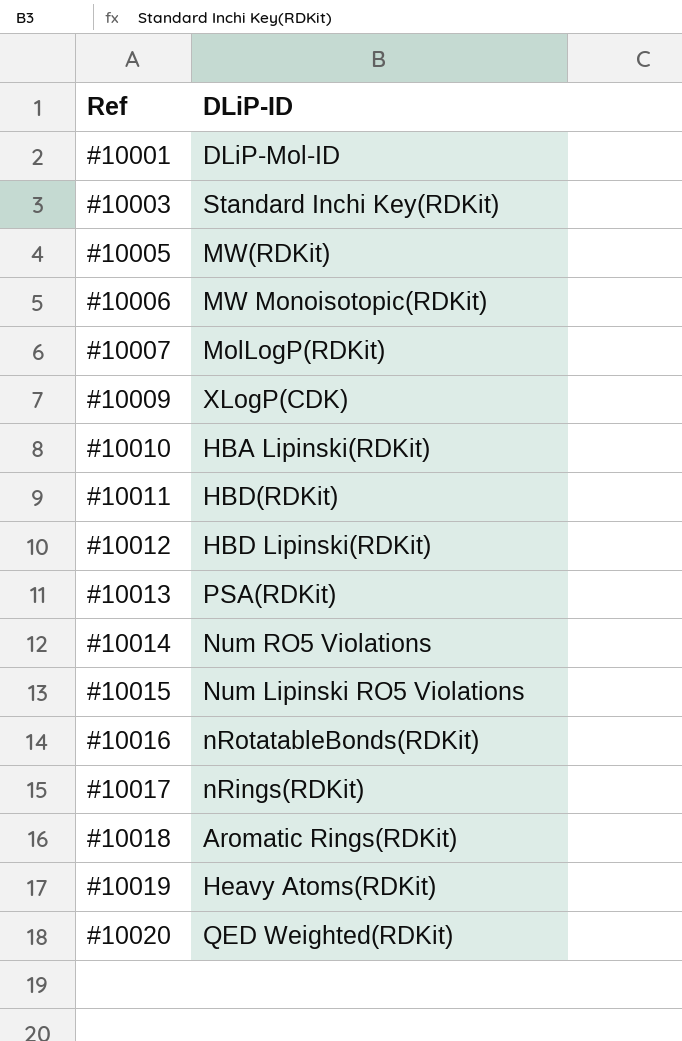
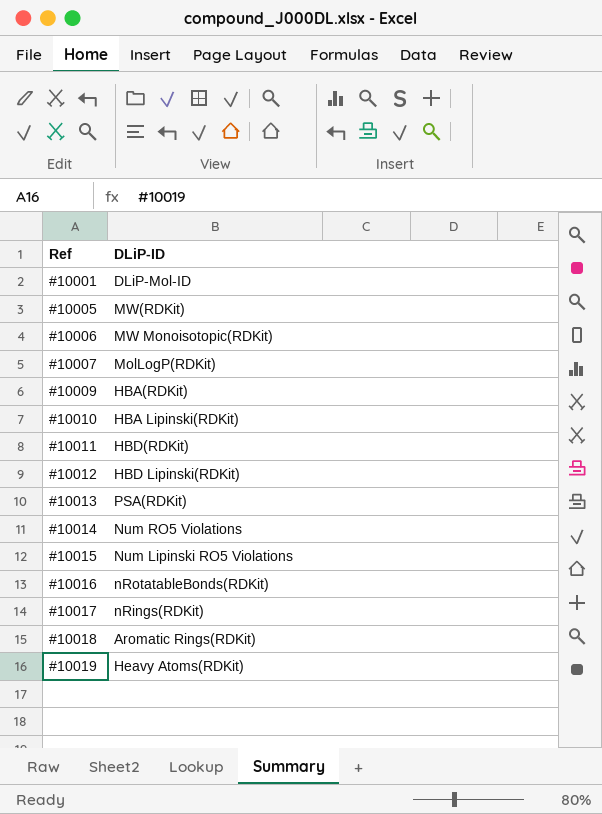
row #10003: Standard Inchi Key(RDKit) -> none
row #10020: QED Weighted(RDKit) -> none
#10009 | DLiP-ID: XLogP(CDK) -> HBA(RDKit)

